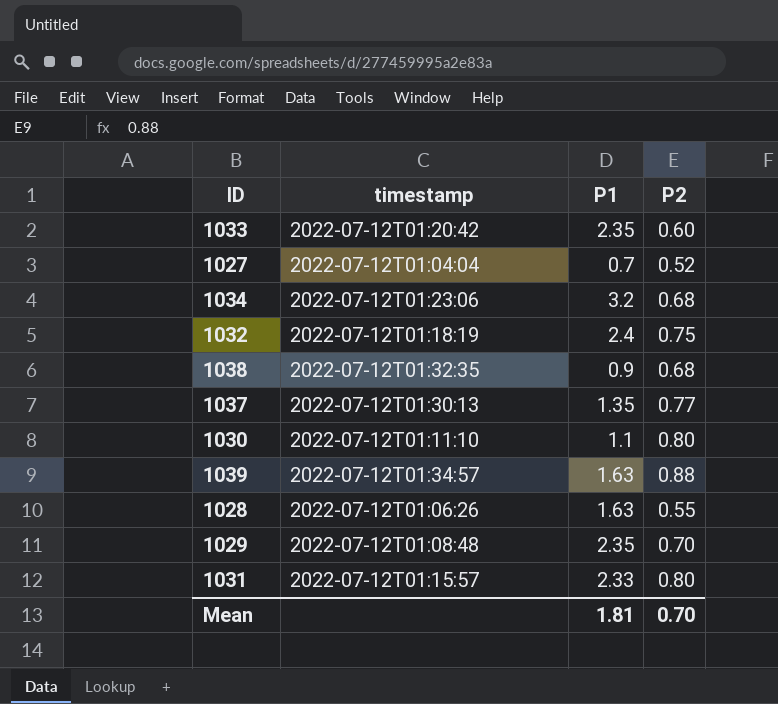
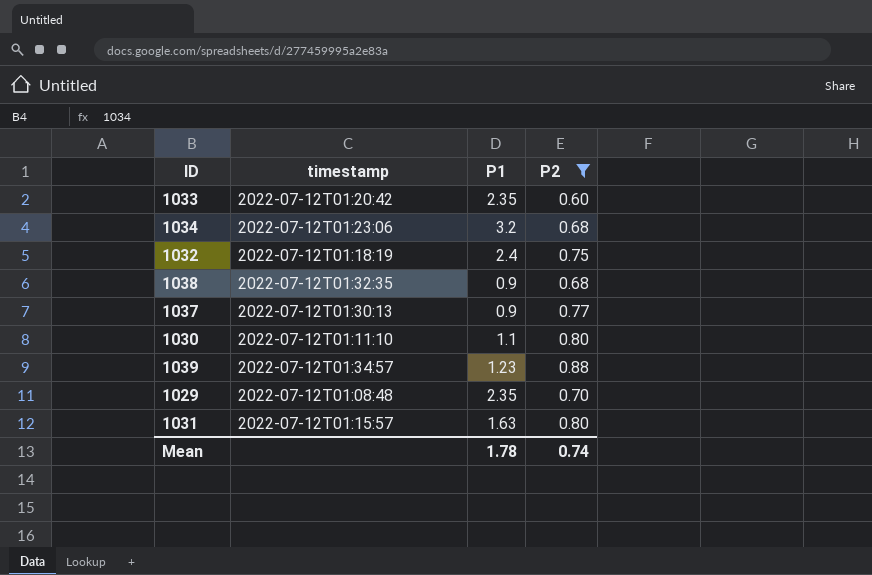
filter: none -> P2 >= 0.60
1037 | P1: 1.35 -> 0.9
1039 | P1: 1.63 -> 1.23
1031 | P1: 2.33 -> 1.63
Mean | P1: 1.81 -> 1.78
Mean | P2: 0.70 -> 0.74

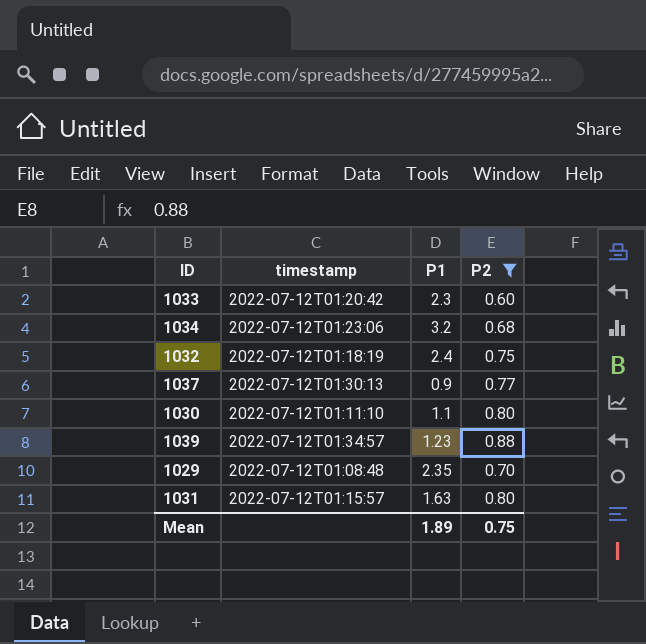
row 1038: 2022-07-12T01:32:35 | 0.9 | 0.68 -> none
1033 | P1: 2.35 -> 2.3
Mean | P1: 1.78 -> 1.89
Mean | P2: 0.74 -> 0.75

